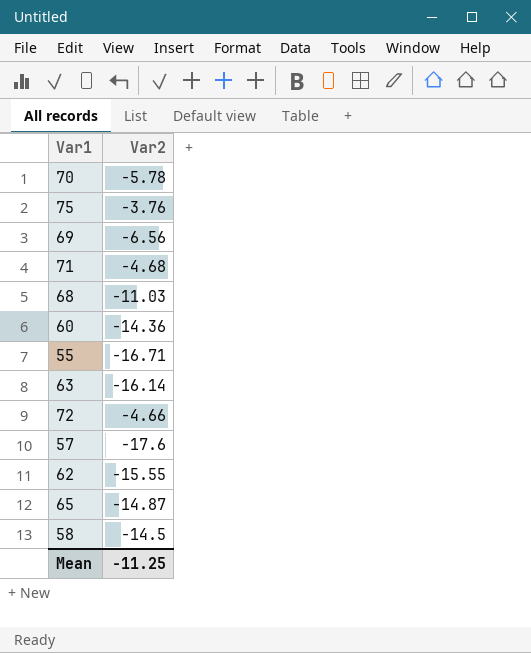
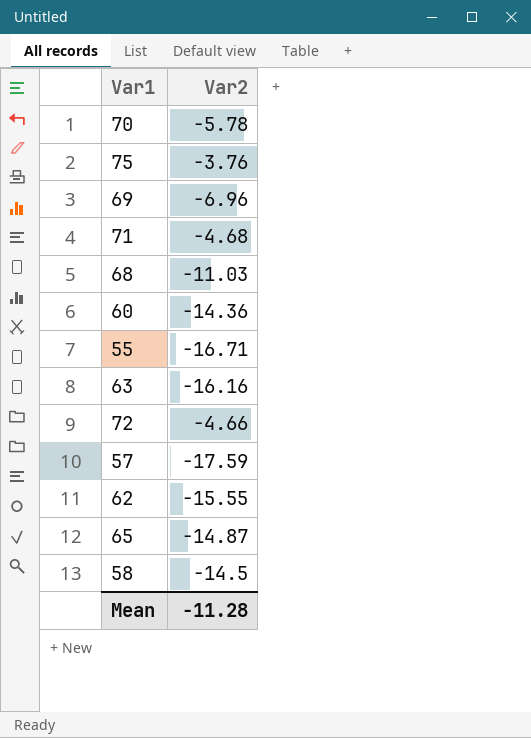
69 | Var2: -6.56 -> -6.96
63 | Var2: -16.14 -> -16.16
57 | Var2: -17.6 -> -17.59
Mean | Var2: -11.25 -> -11.28

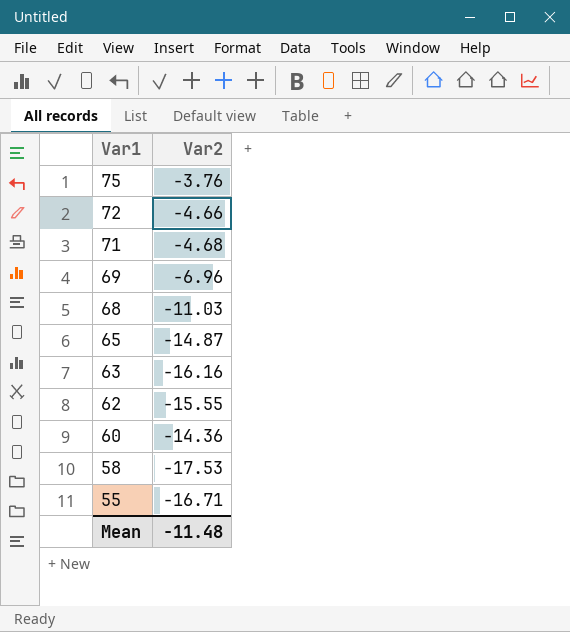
row order: none -> Var1 descending
row 70: -5.78 -> none
row 57: -17.59 -> none
58 | Var2: -14.5 -> -17.53
Mean | Var2: -11.28 -> -11.48

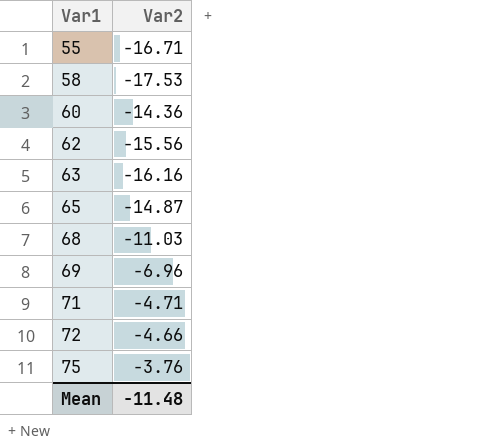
row order: Var1 descending -> Var1 ascending
62 | Var2: -15.55 -> -15.56
71 | Var2: -4.68 -> -4.71

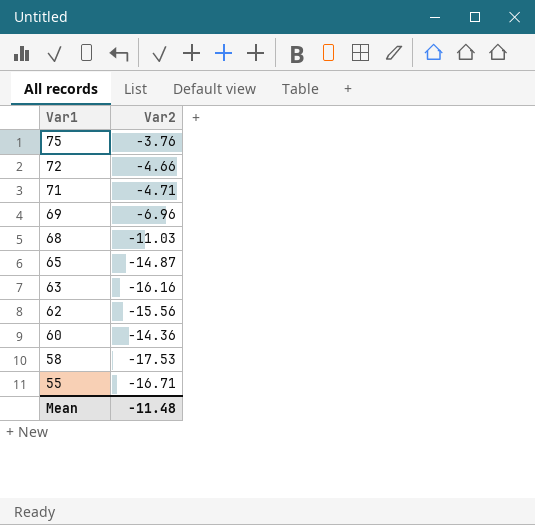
row order: Var1 ascending -> Var1 descending

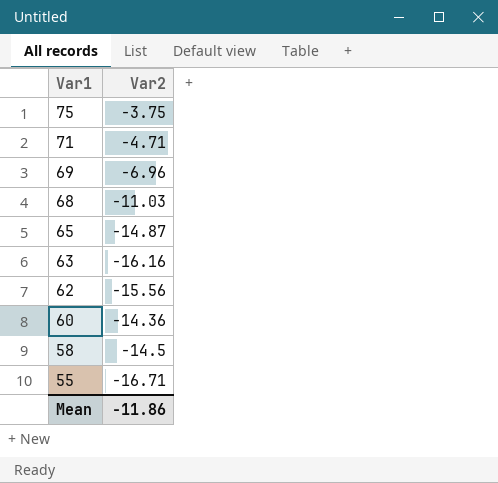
row 72: -4.66 -> none
75 | Var2: -3.76 -> -3.75
58 | Var2: -17.53 -> -14.5
Mean | Var2: -11.48 -> -11.86

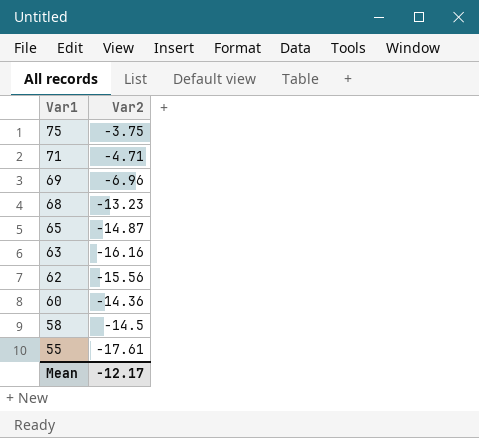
68 | Var2: -11.03 -> -13.23
55 | Var2: -16.71 -> -17.61
Mean | Var2: -11.86 -> -12.17

